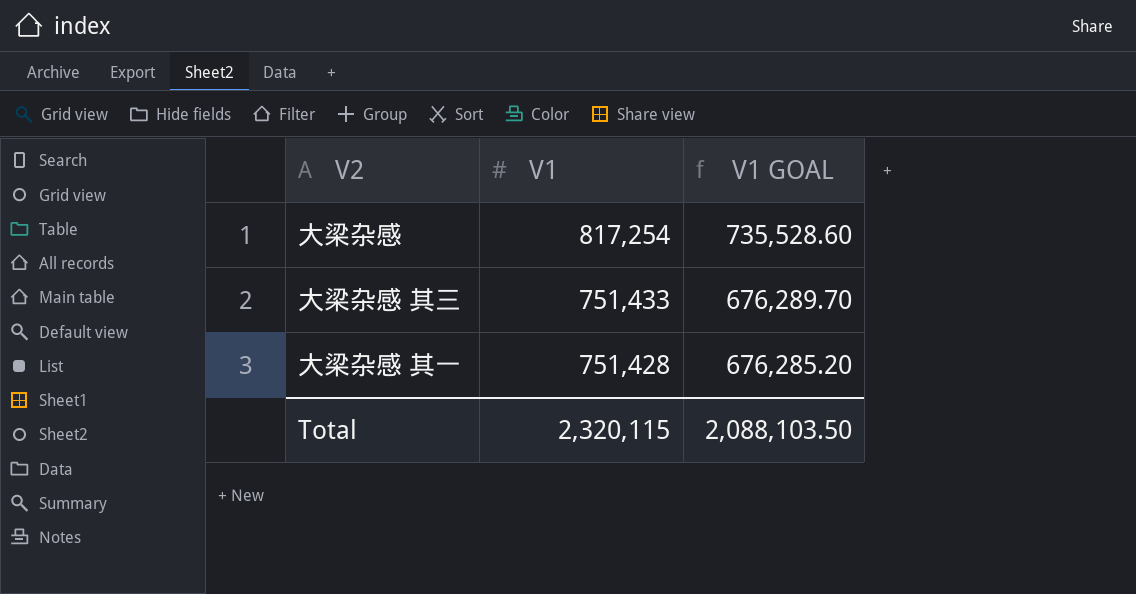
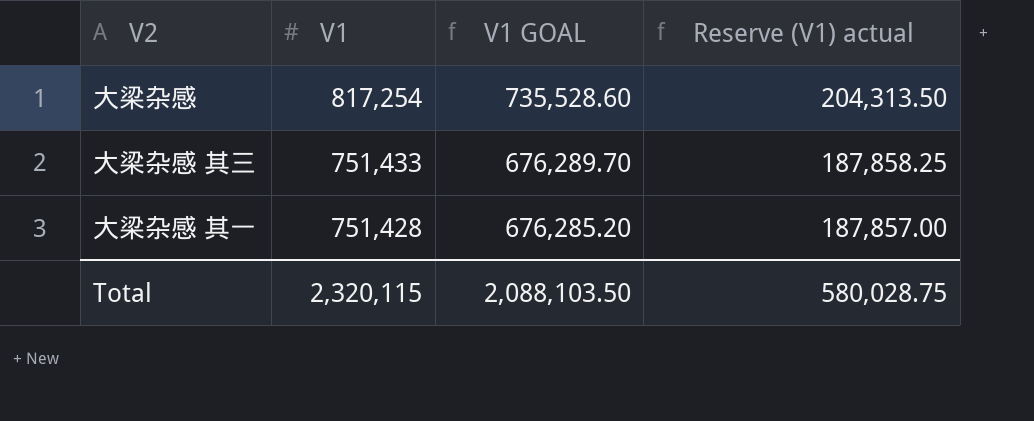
column Reserve (V1) actual | formula: none -> [V1] * 0.25

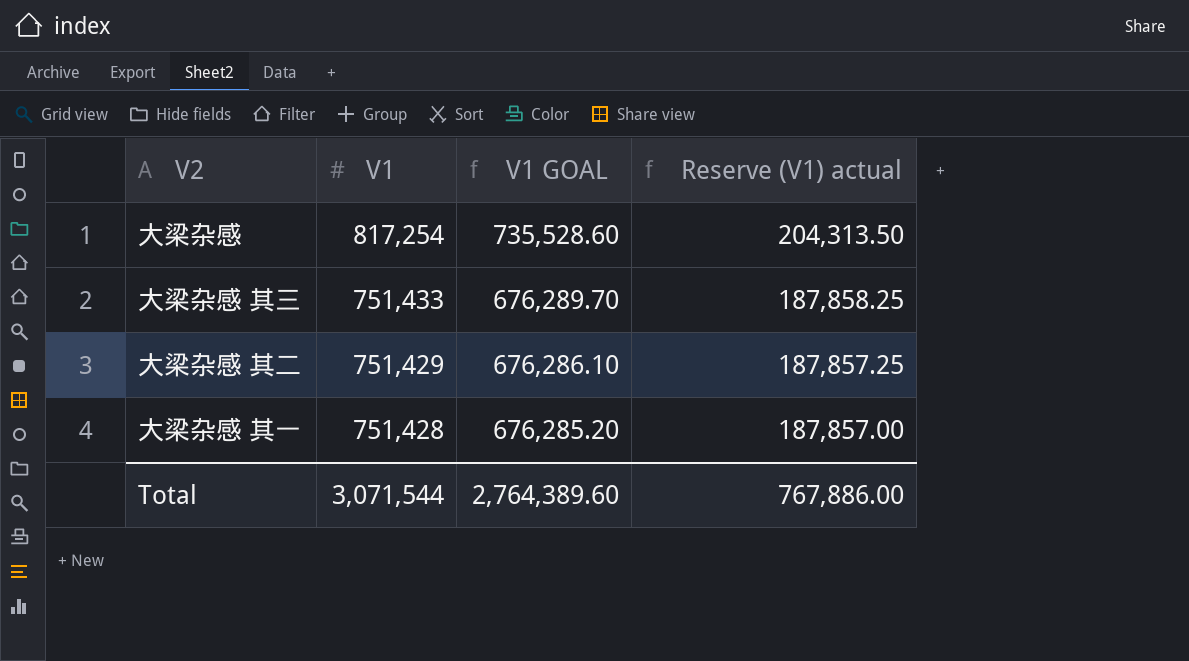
row 大梁杂感 其二: none -> 751,429 | 676,286.10 | 187,857.25
Total | V1: 2,320,115 -> 3,071,544
Total | V1 GOAL: 2,088,103.50 -> 2,764,389.60
Total | Reserve (V1) actual: 580,028.75 -> 767,886.00

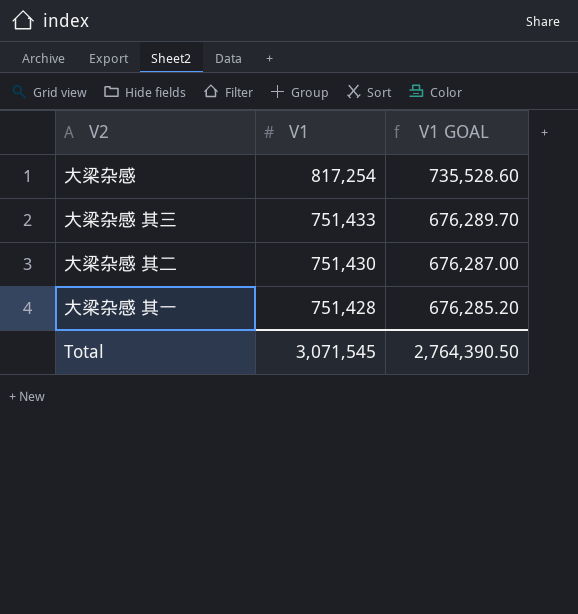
column Reserve (V1) actual | formula: [V1] * 0.25 -> none
大梁杂感 其二 | V1: 751,429 -> 751,430
大梁杂感 其二 | V1 GOAL: 676,286.10 -> 676,287.00
Total | V1: 3,071,544 -> 3,071,545
Total | V1 GOAL: 2,764,389.60 -> 2,764,390.50

